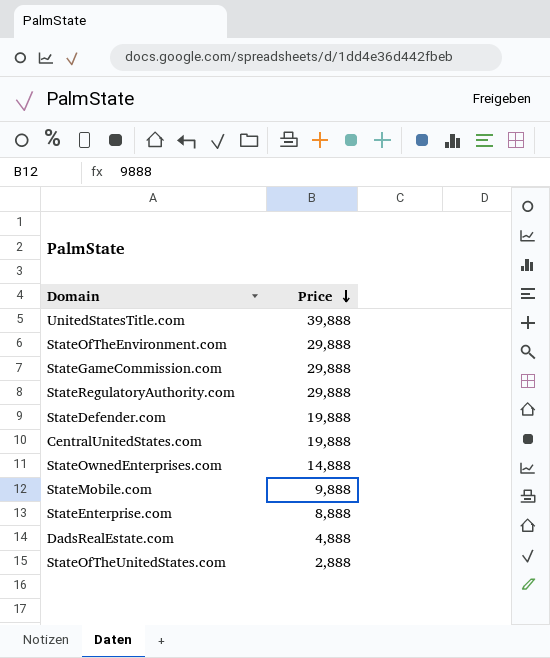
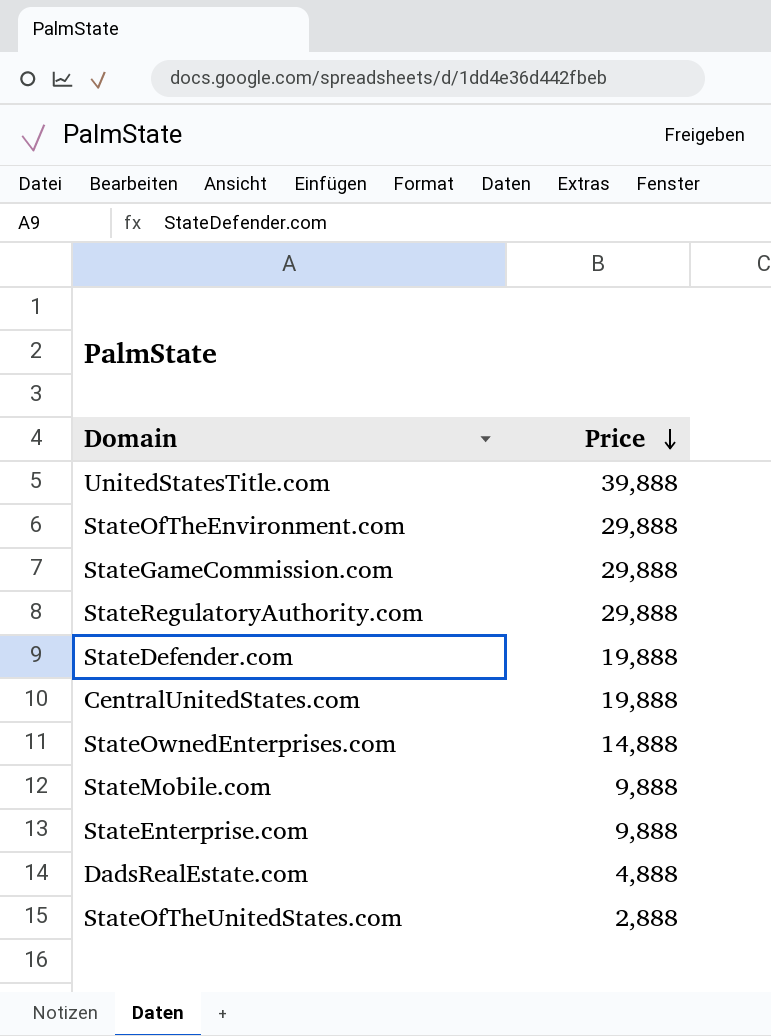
StateEnterprise.com | Price: 8,888 -> 9,888

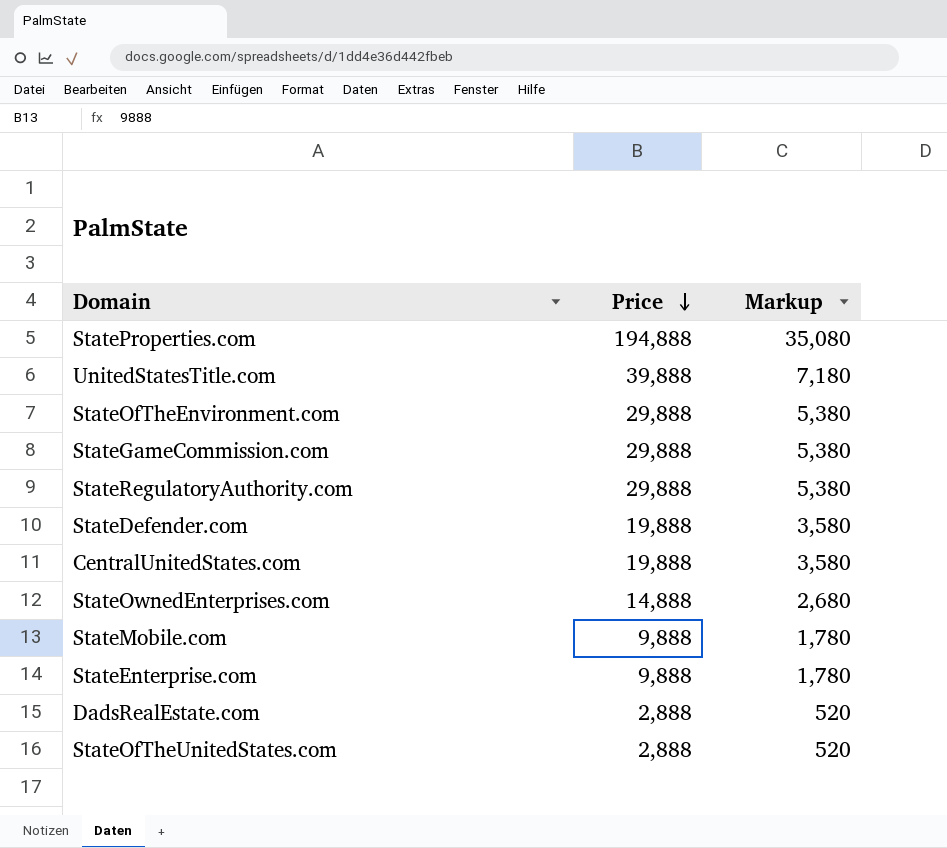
column Markup | formula: none -> [Price] * 0.18
row StateProperties.com: none -> 194,888 | 35,080
DadsRealEstate.com | Price: 4,888 -> 2,888

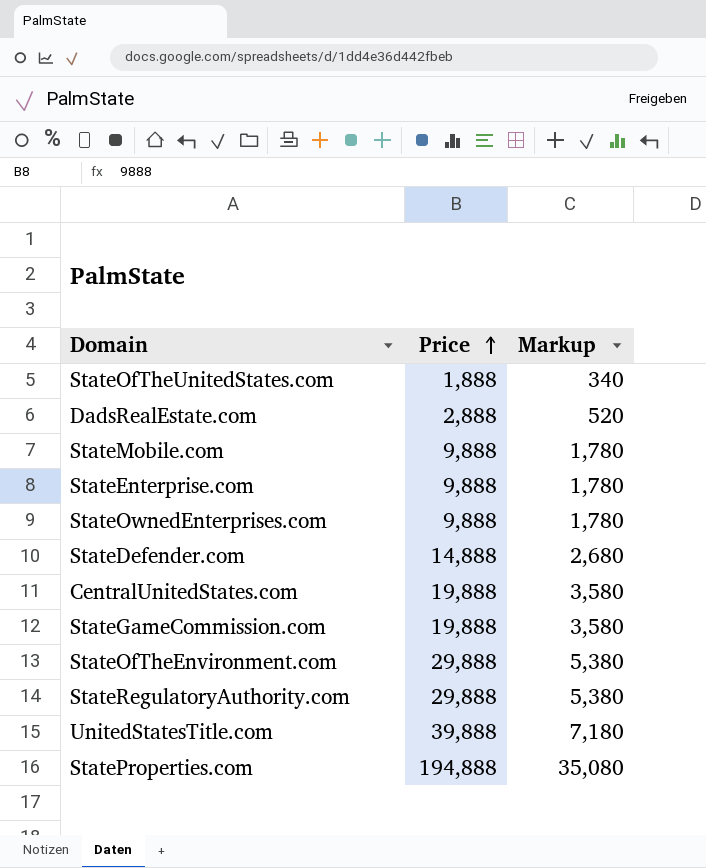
row order: Price descending -> Price ascending
StateOfTheUnitedStates.com | Price: 2,888 -> 1,888
StateOfTheUnitedStates.com | Markup: 520 -> 340
StateOwnedEnterprises.com | Price: 14,888 -> 9,888
StateOwnedEnterprises.com | Markup: 2,680 -> 1,780
StateDefender.com | Price: 19,888 -> 14,888
StateDefender.com | Markup: 3,580 -> 2,680
StateGameCommission.com | Price: 29,888 -> 19,888
StateGameCommission.com | Markup: 5,380 -> 3,580

